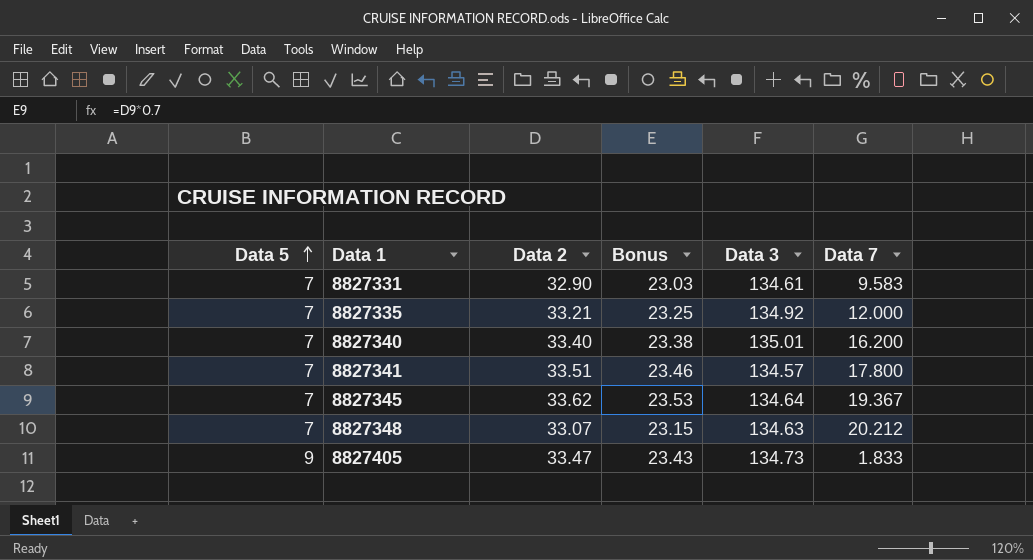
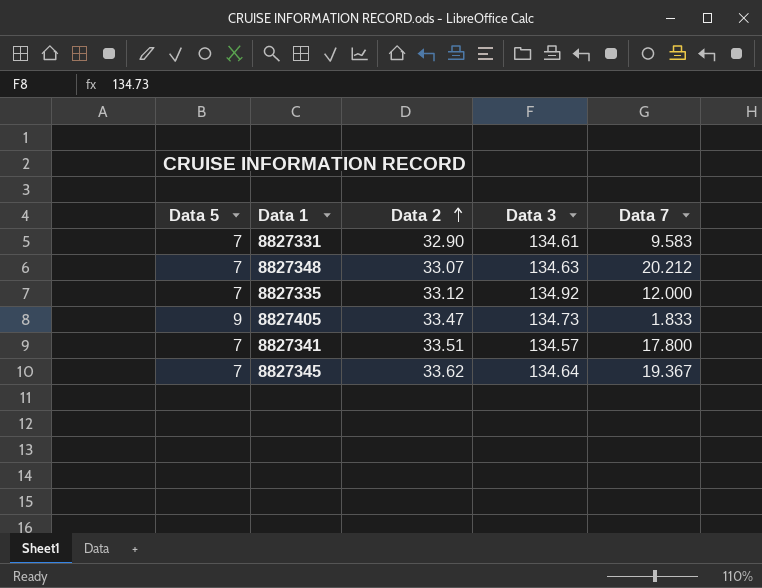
row order: Data 5 ascending -> Data 2 ascending
column Bonus | formula: [Data 2] * 0.7 -> none
row 8827340: 7 | 33.40 | 23.38 | 135.01 | 16.200 -> none
8827335 | Data 2: 33.21 -> 33.12

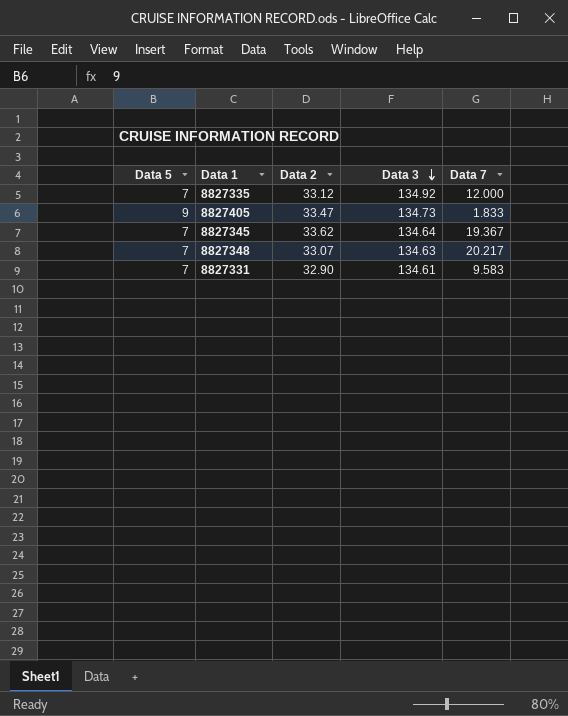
row order: Data 2 ascending -> Data 3 descending
row 8827341: 7 | 33.51 | 134.57 | 17.800 -> none
8827348 | Data 7: 20.212 -> 20.217

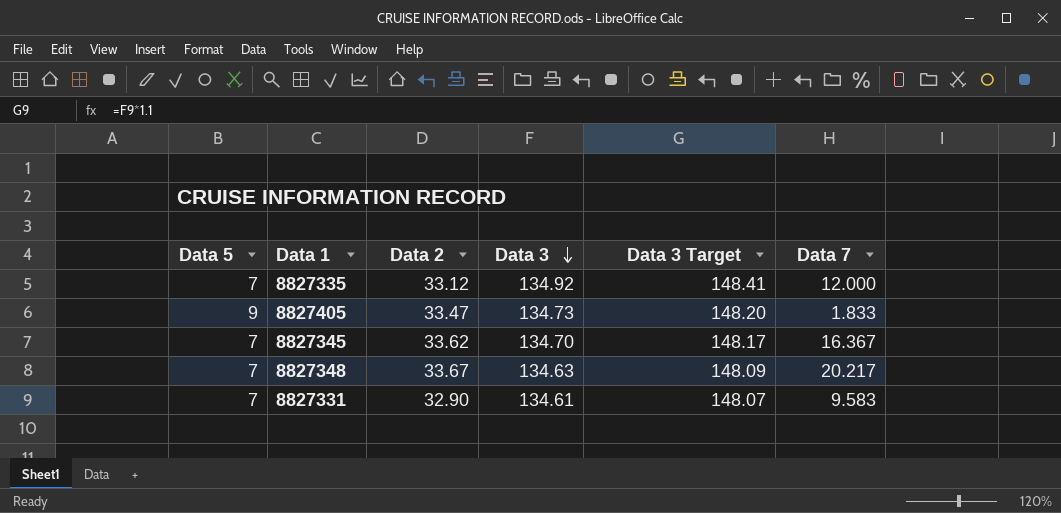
column Data 3 Target | formula: none -> [Data 3] * 1.1
8827345 | Data 3: 134.64 -> 134.70
8827345 | Data 7: 19.367 -> 16.367
8827348 | Data 2: 33.07 -> 33.67

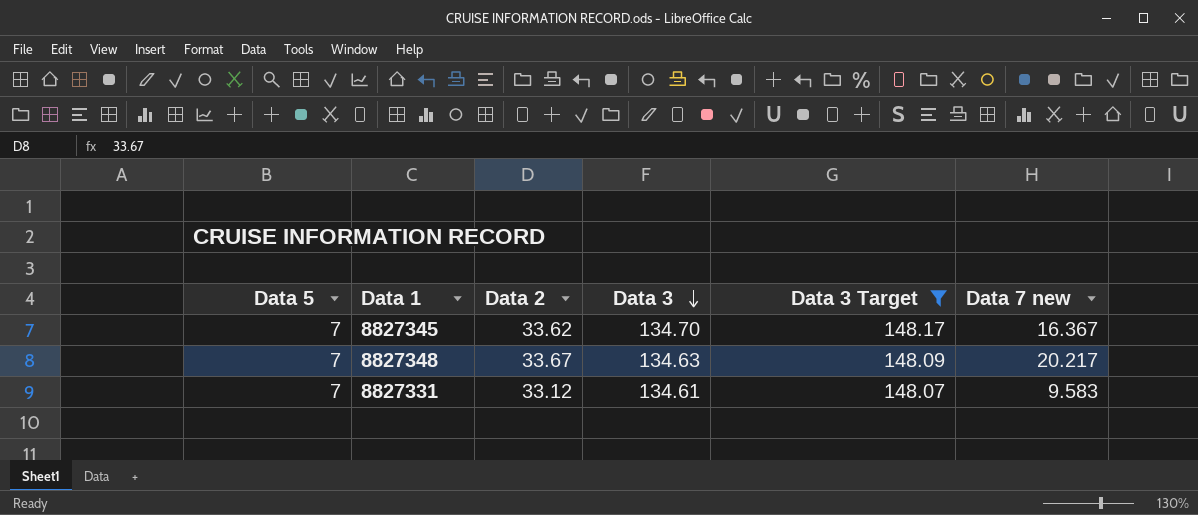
filter: none -> Data 3 Target <= 148.17
column name: Data 7 -> Data 7 new
8827331 | Data 2: 32.90 -> 33.12

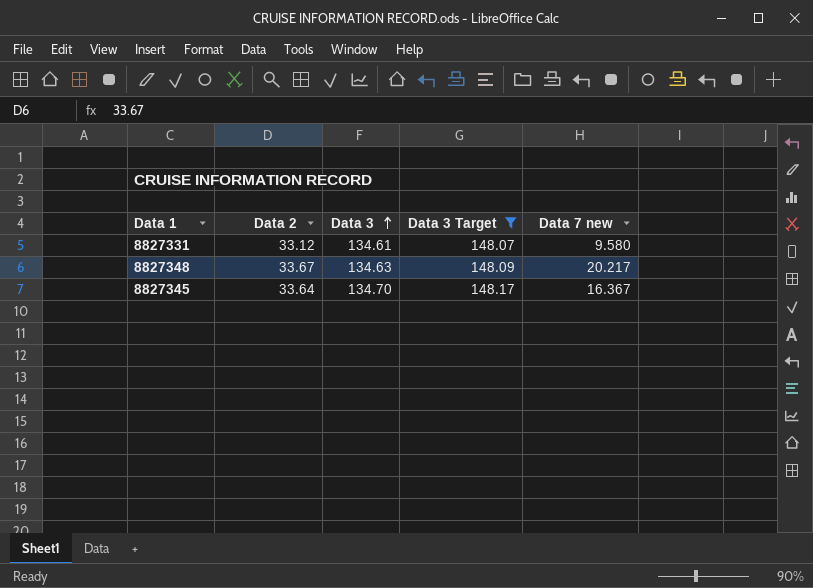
row order: Data 3 descending -> Data 3 ascending
column Data 5 | position: 1 -> none
8827331 | Data 7 new: 9.583 -> 9.580
8827345 | Data 2: 33.62 -> 33.64

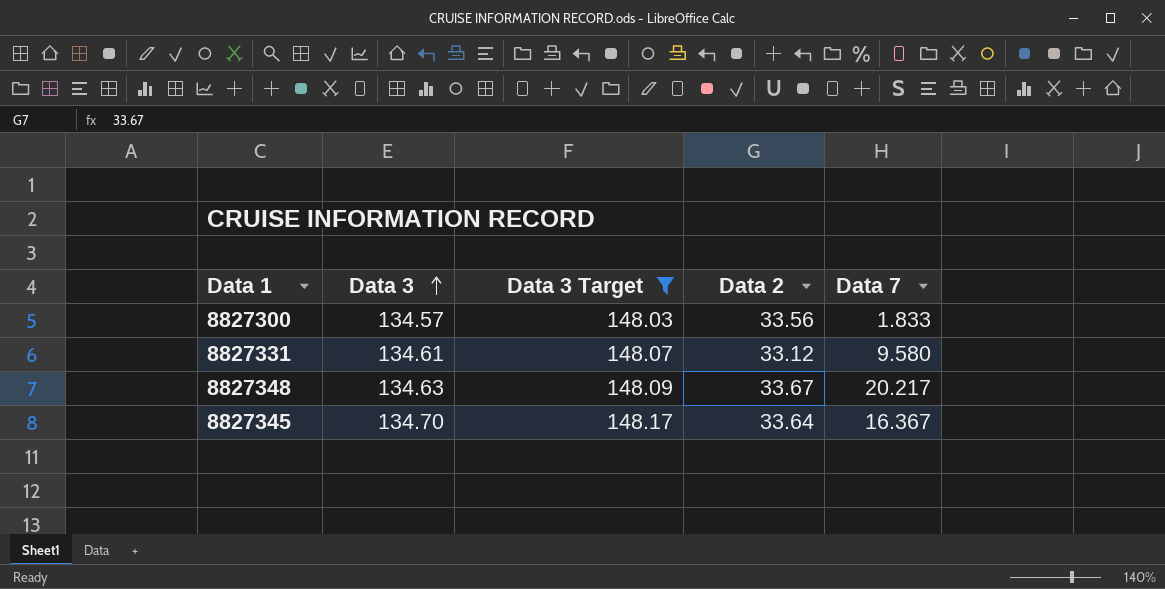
column Data 2 | position: 2 -> 4
column name: Data 7 new -> Data 7
row 8827300: none -> 134.57 | 148.03 | 33.56 | 1.833

